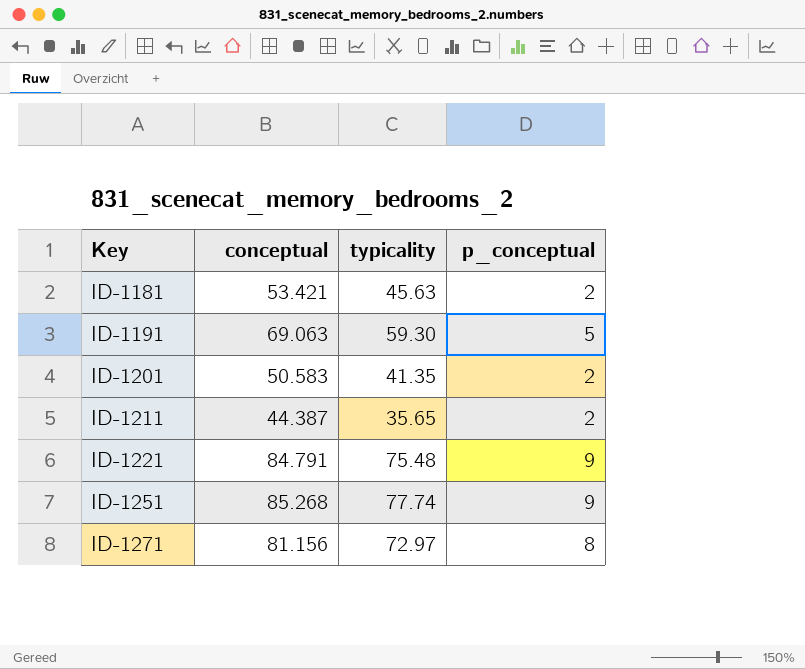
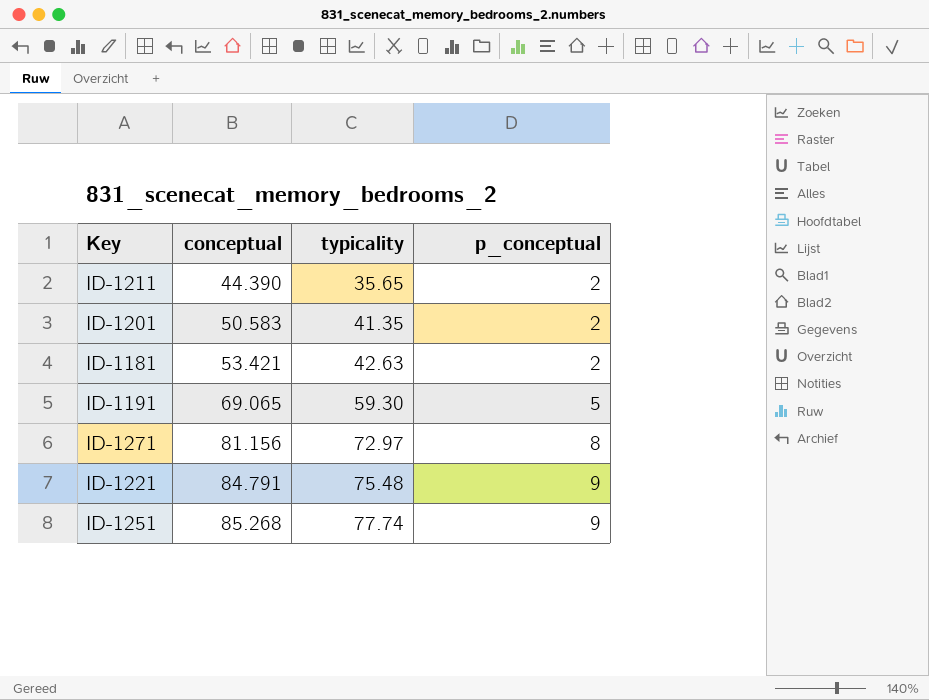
row order: Key ascending -> conceptual ascending
ID-1211 | conceptual: 44.387 -> 44.390
ID-1181 | typicality: 45.63 -> 42.63
ID-1191 | conceptual: 69.063 -> 69.065

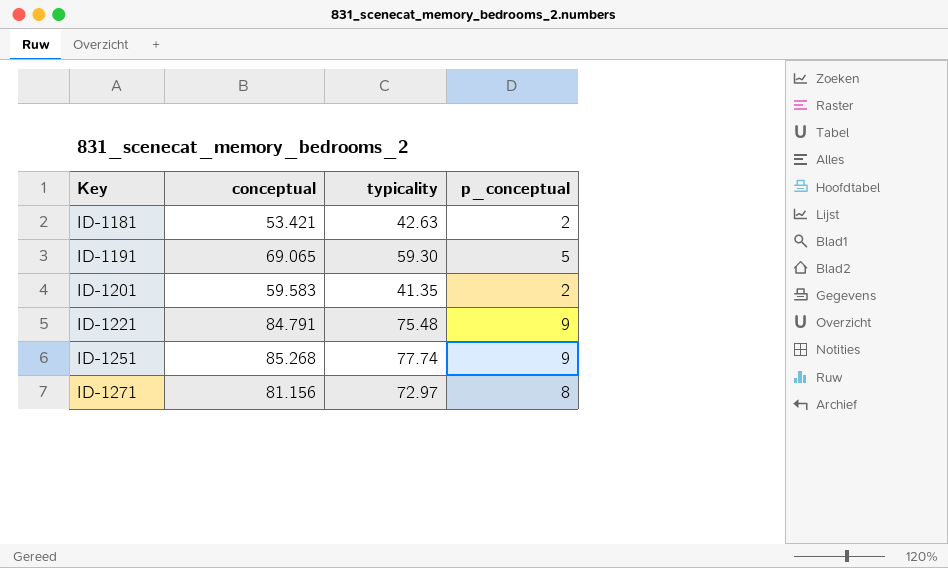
row order: conceptual ascending -> Key ascending
row ID-1211: 44.390 | 35.65 | 2 -> none
ID-1201 | conceptual: 50.583 -> 59.583

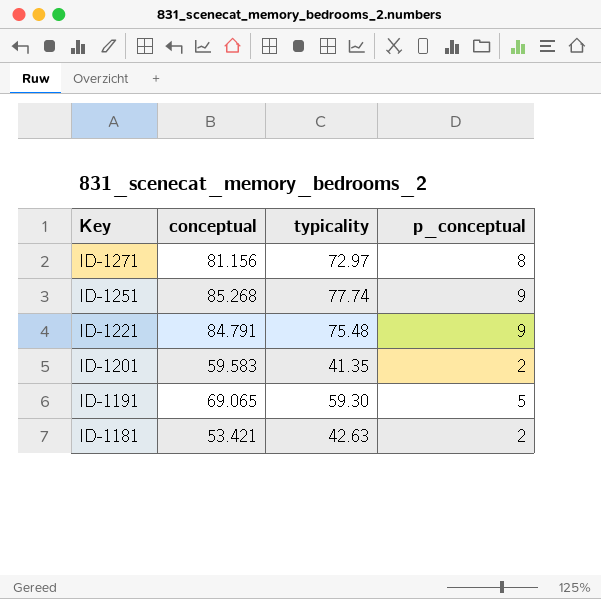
row order: Key ascending -> Key descending

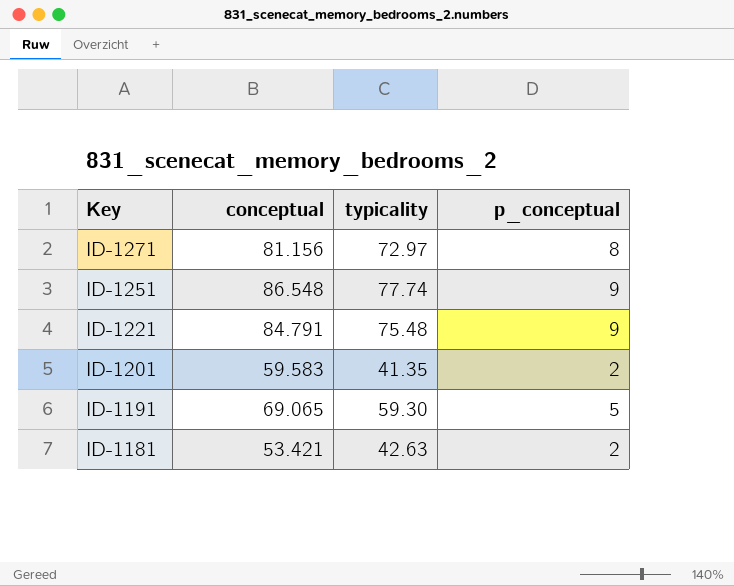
ID-1251 | conceptual: 85.268 -> 86.548

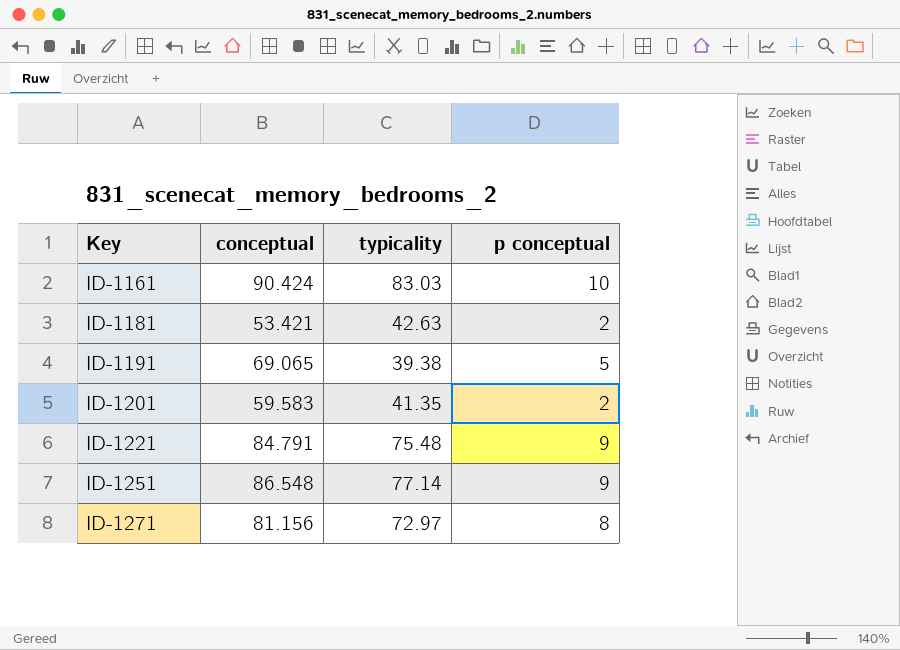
row order: Key descending -> Key ascending
column name: p_conceptual -> p conceptual
row ID-1161: none -> 90.424 | 83.03 | 10
ID-1191 | typicality: 59.30 -> 39.38
ID-1251 | typicality: 77.74 -> 77.14

